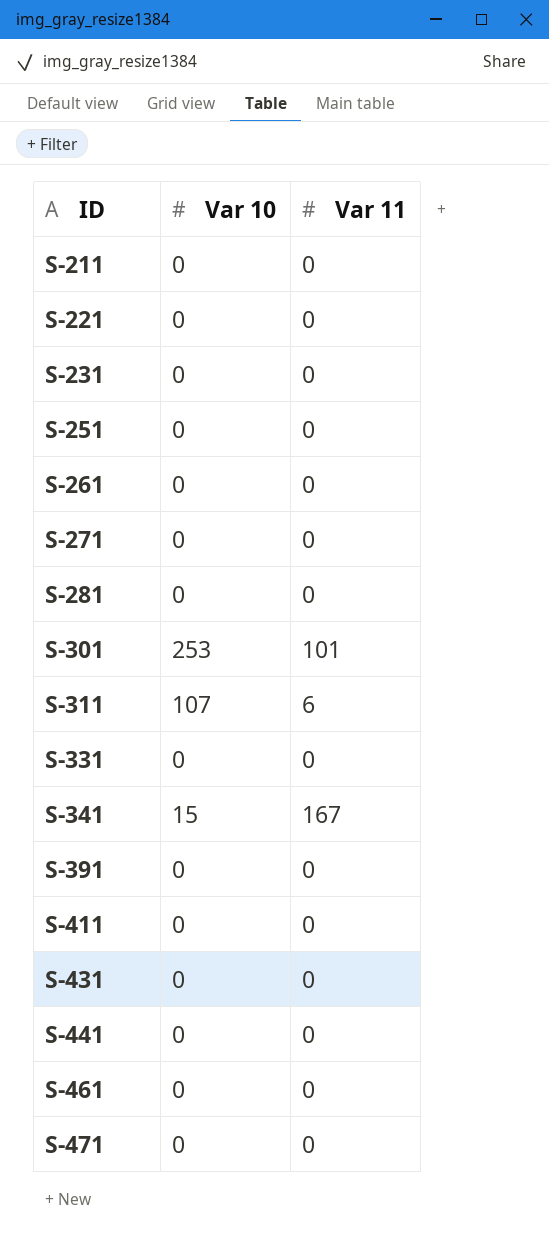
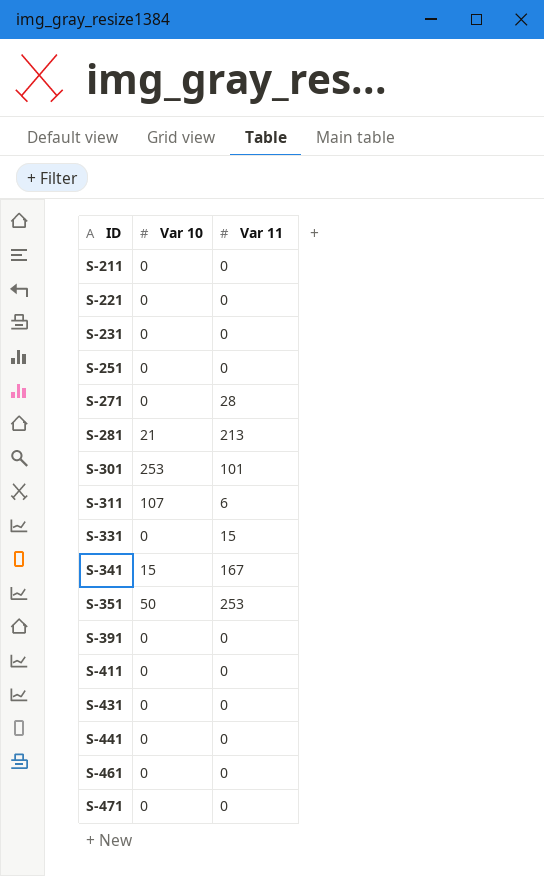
row S-261: 0 | 0 -> none
S-271 | Var 11: 0 -> 28
S-281 | Var 10: 0 -> 21
S-281 | Var 11: 0 -> 213
S-331 | Var 11: 0 -> 15
row S-351: none -> 50 | 253

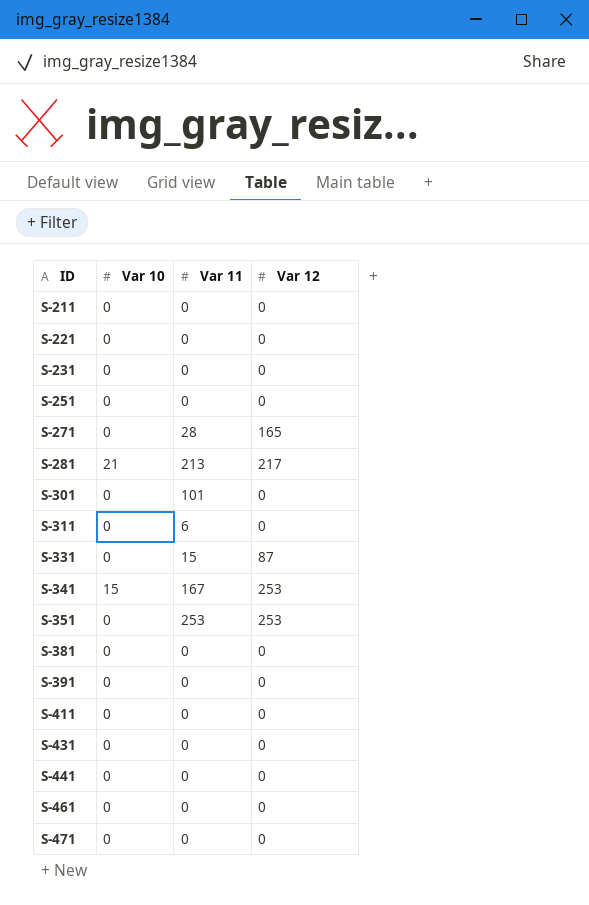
column Var 12 | position: none -> 4
S-301 | Var 10: 253 -> 0
S-311 | Var 10: 107 -> 0
S-351 | Var 10: 50 -> 0
row S-381: none -> 0 | 0 | 0

